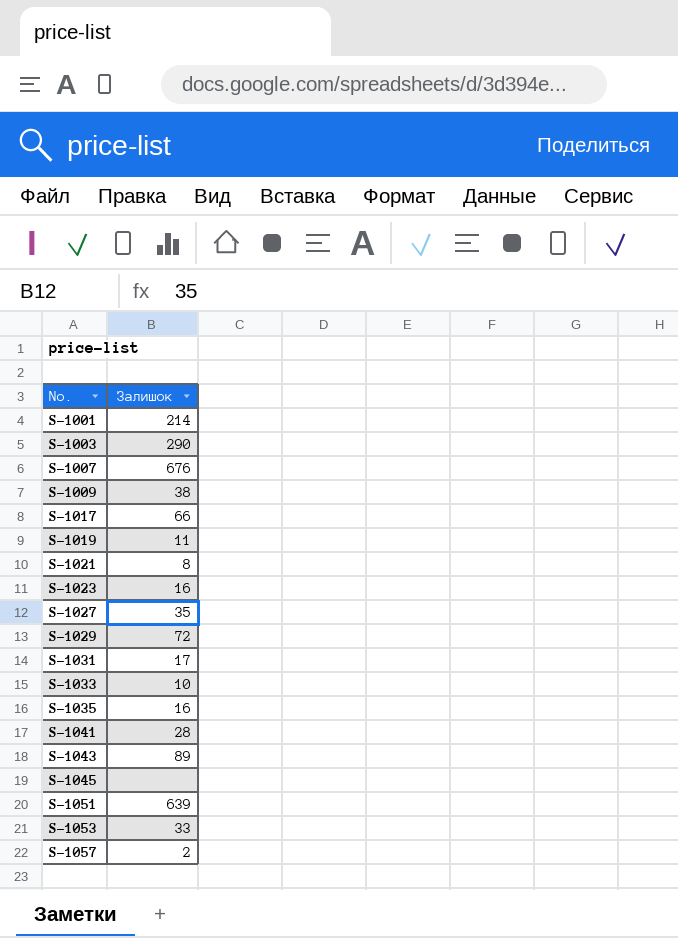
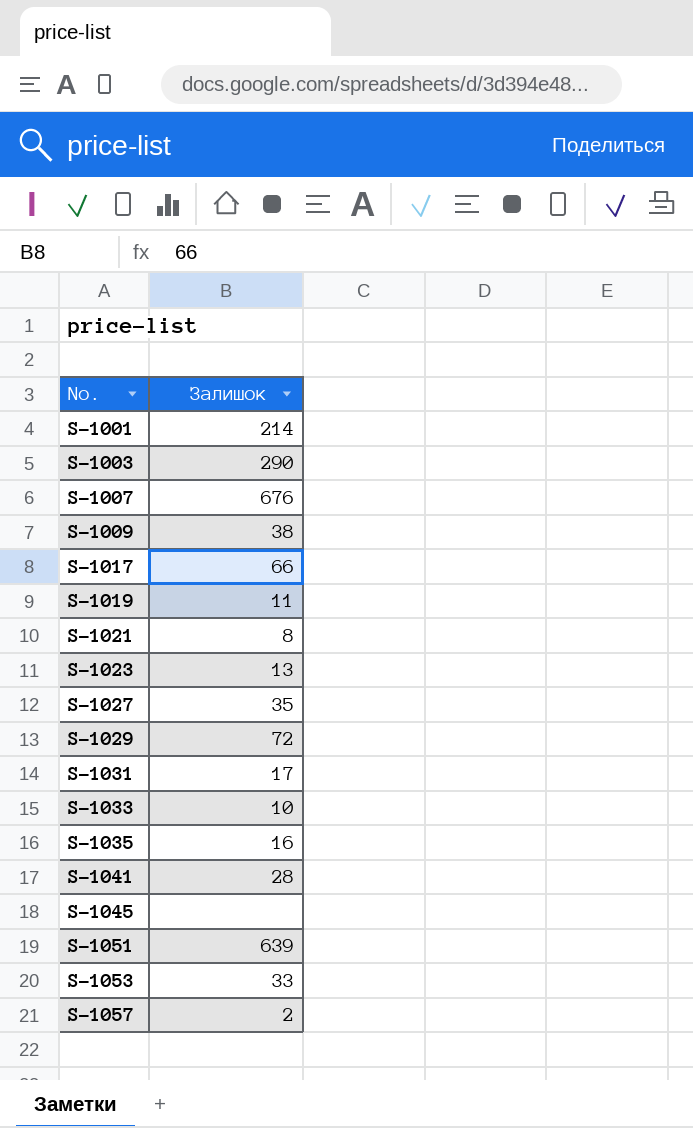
row S-1043: 89 -> none
S-1023 | Залишок: 16 -> 13

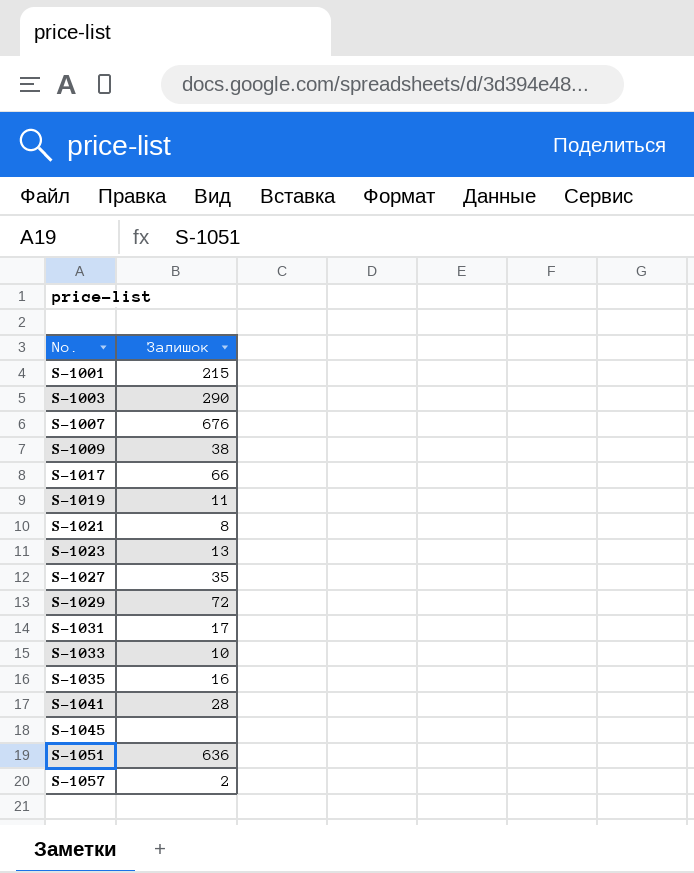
row S-1053: 33 -> none
S-1001 | Залишок: 214 -> 215
S-1051 | Залишок: 639 -> 636

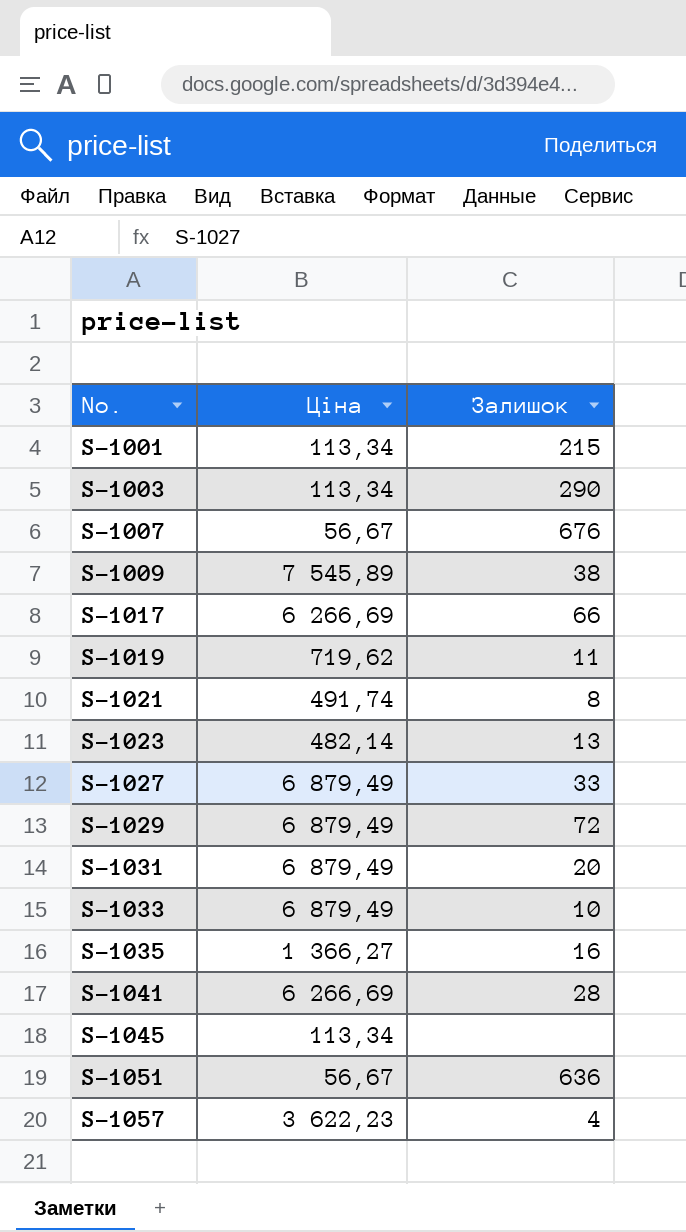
column Ціна | position: none -> 2
S-1027 | Залишок: 35 -> 33
S-1031 | Залишок: 17 -> 20
S-1057 | Залишок: 2 -> 4

